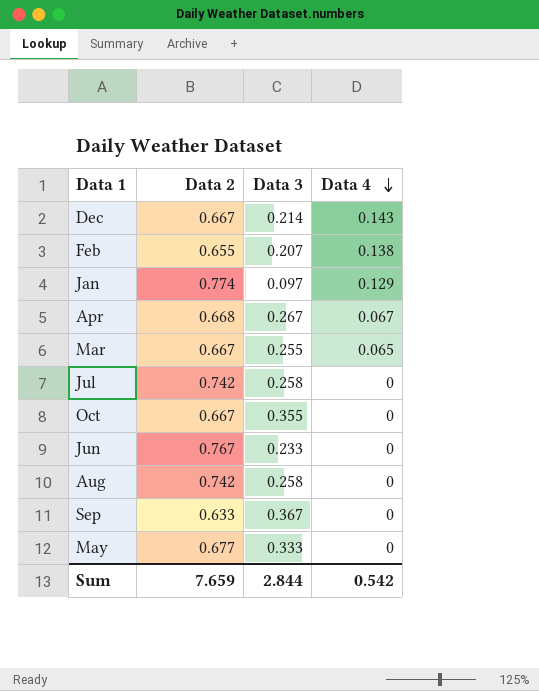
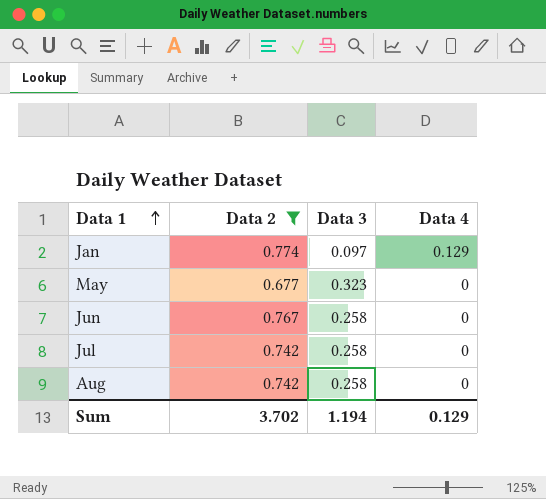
filter: none -> Data 2 >= 0.677
row order: Data 4 descending -> Data 1 ascending
May | Data 3: 0.333 -> 0.323
Jun | Data 3: 0.233 -> 0.258
Sum | Data 2: 7.659 -> 3.702
Sum | Data 3: 2.844 -> 1.194
Sum | Data 4: 0.542 -> 0.129

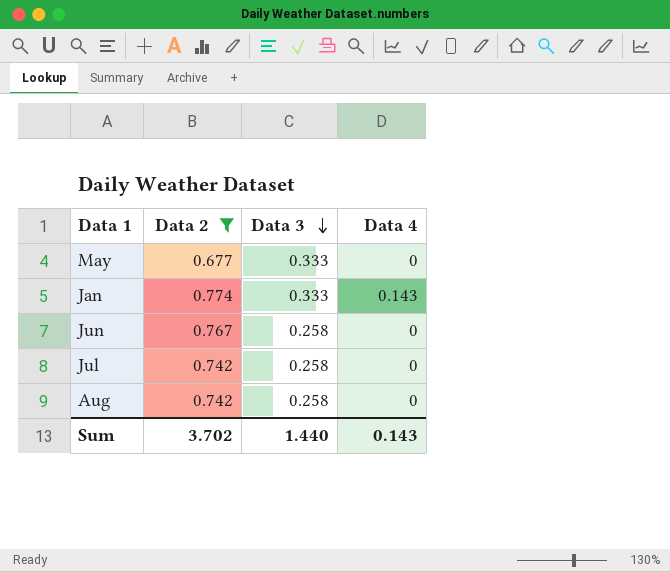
row order: Data 1 ascending -> Data 3 descending
May | Data 3: 0.323 -> 0.333
Jan | Data 3: 0.097 -> 0.333
Jan | Data 4: 0.129 -> 0.143
Sum | Data 3: 1.194 -> 1.440
Sum | Data 4: 0.129 -> 0.143

